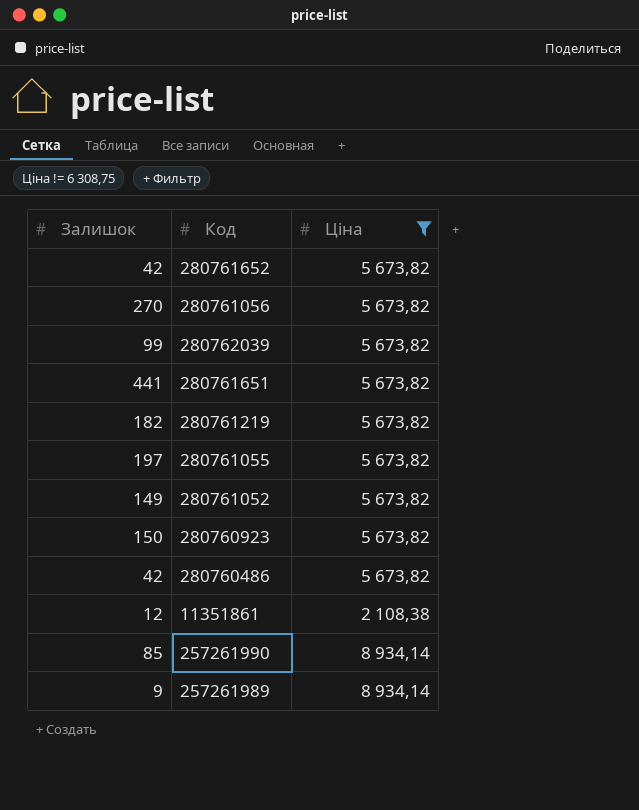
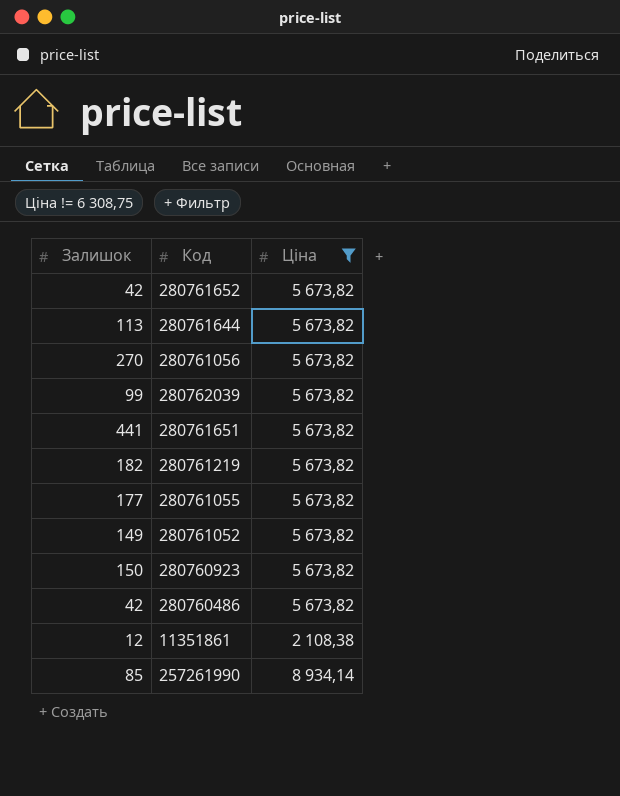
row 257261989: 9 | 8 934,14 -> none
row 280761644: none -> 113 | 5 673,82
280761055 | Залишок: 197 -> 177

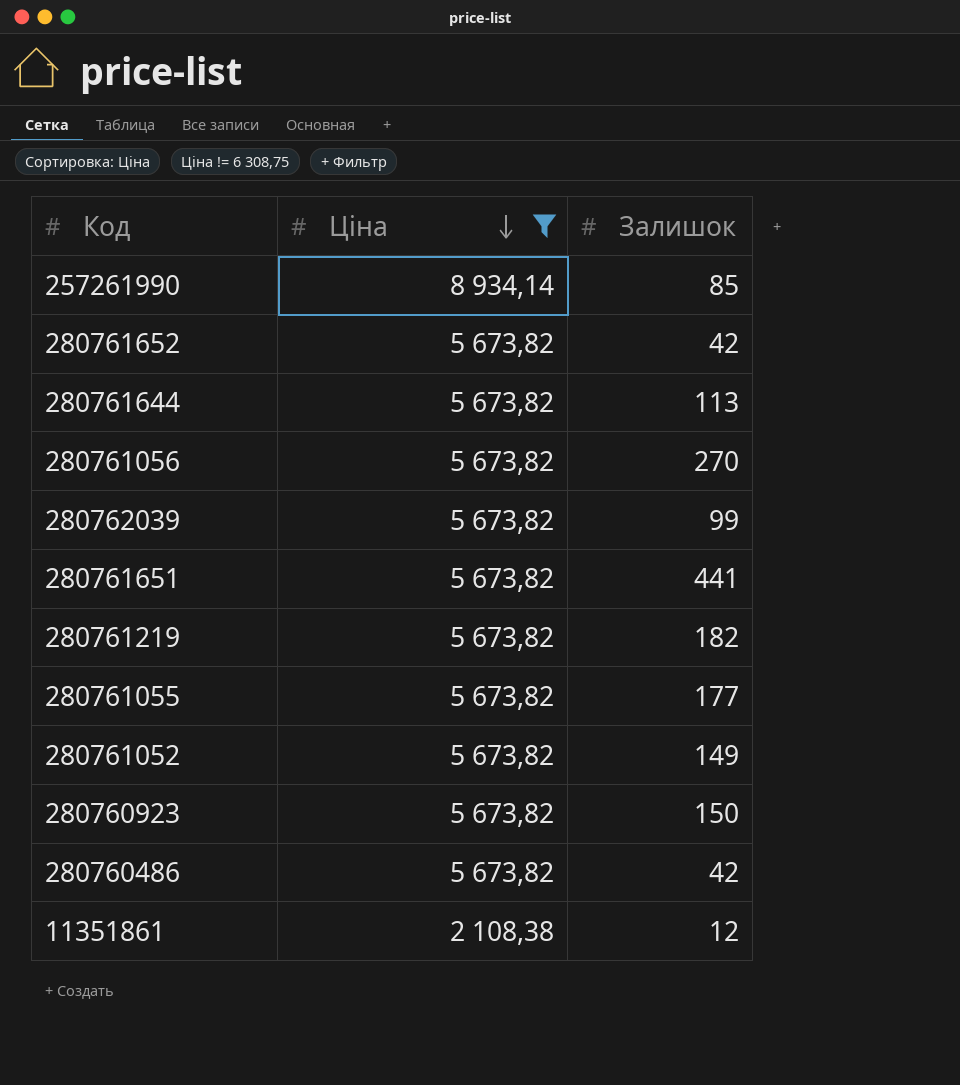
row order: none -> Ціна descending
column Залишок | position: 1 -> 3

